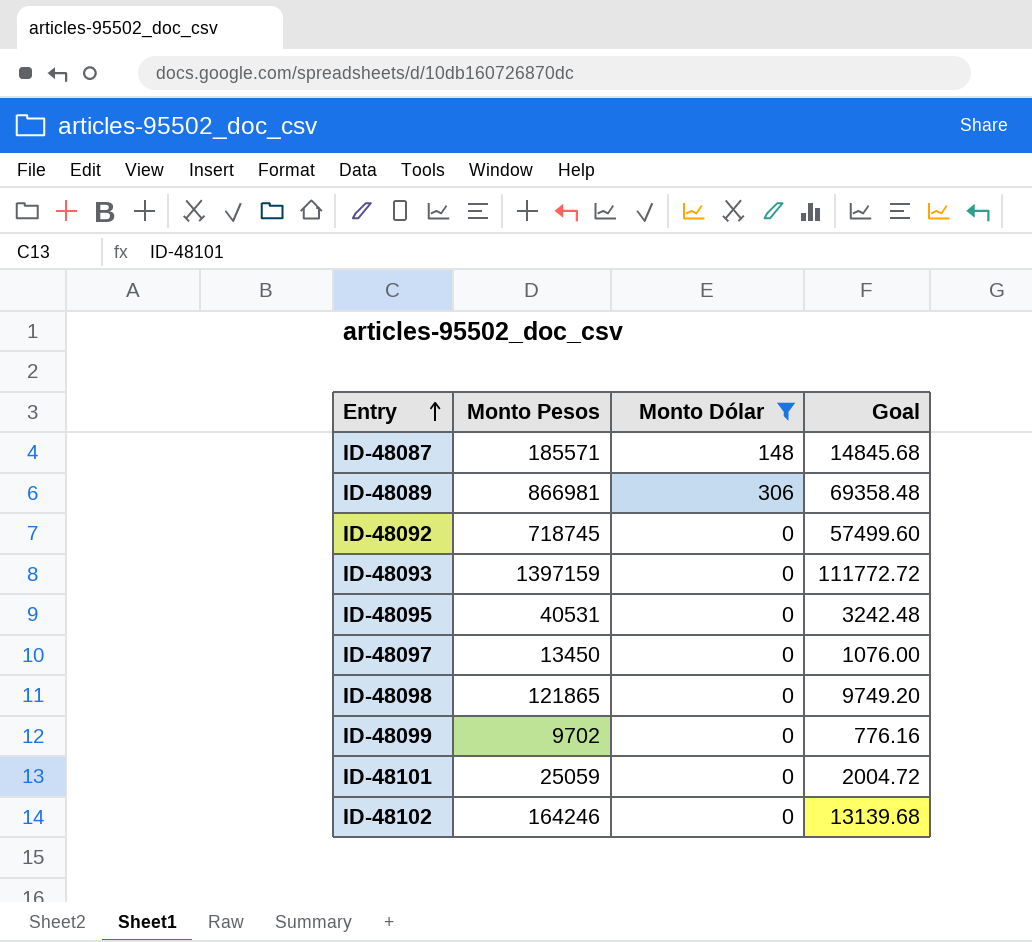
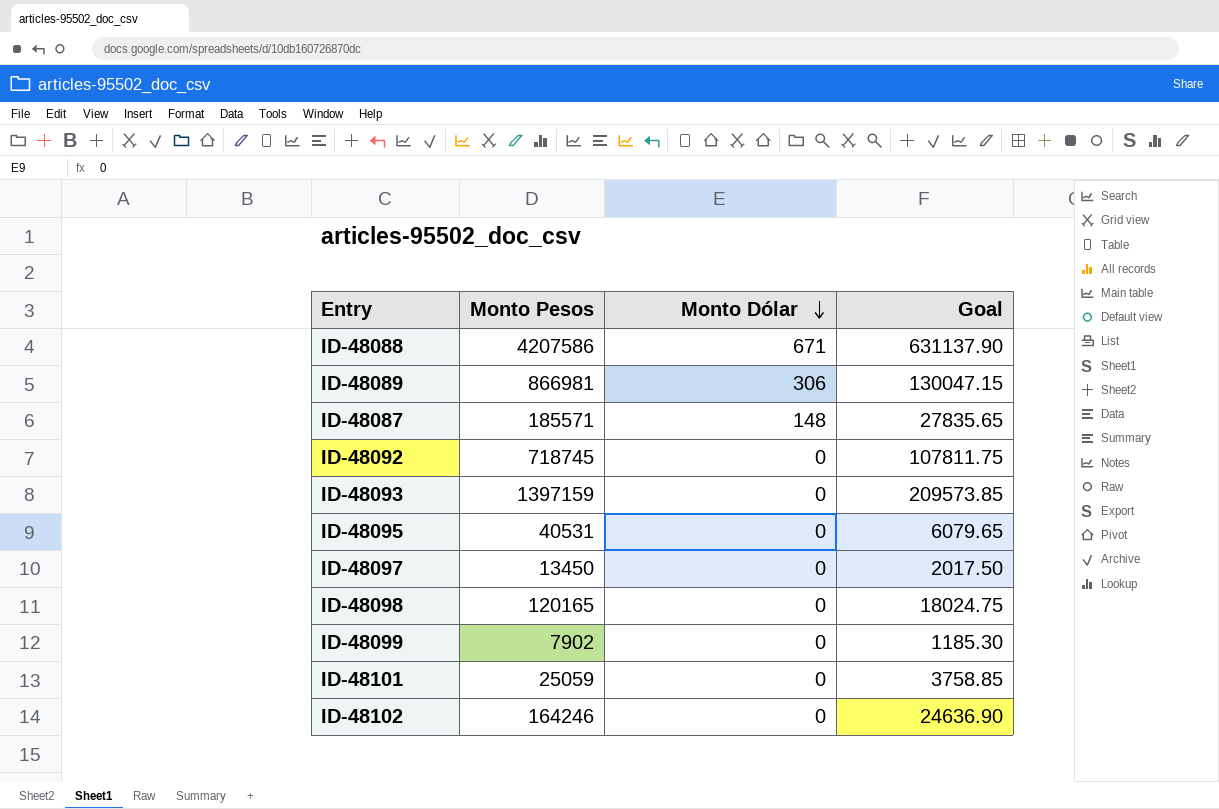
filter: Monto Dólar != 671 -> none
row order: Entry ascending -> Monto Dólar descending
column Goal | formula: [Monto Pesos] * 0.08 -> [Monto Pesos] * 0.15
ID-48098 | Monto Pesos: 121865 -> 120165
ID-48099 | Monto Pesos: 9702 -> 7902

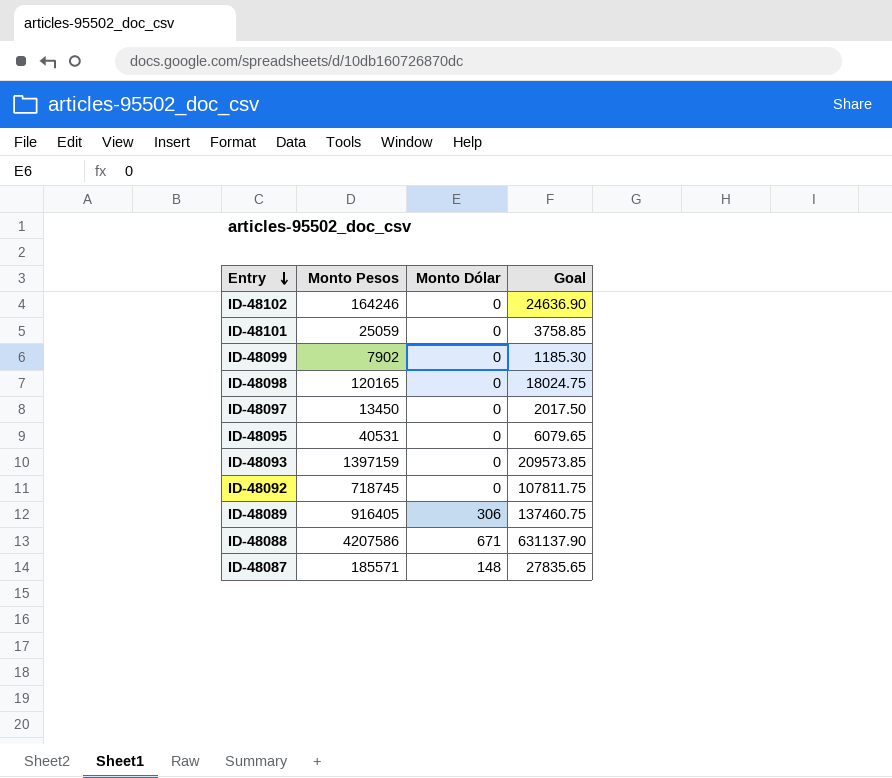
row order: Monto Dólar descending -> Entry descending
ID-48089 | Monto Pesos: 866981 -> 916405
ID-48089 | Goal: 130047.15 -> 137460.75

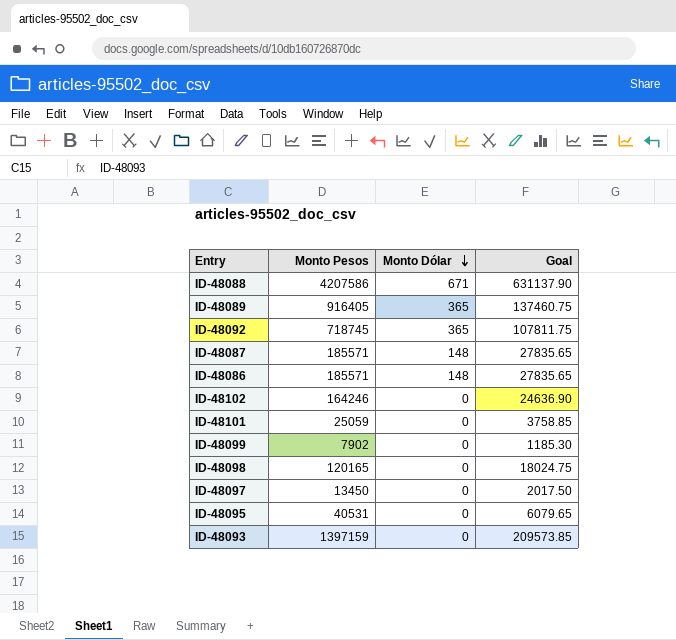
row order: Entry descending -> Monto Dólar descending
ID-48089 | Monto Dólar: 306 -> 365
ID-48092 | Monto Dólar: 0 -> 365
row ID-48086: none -> 185571 | 148 | 27835.65

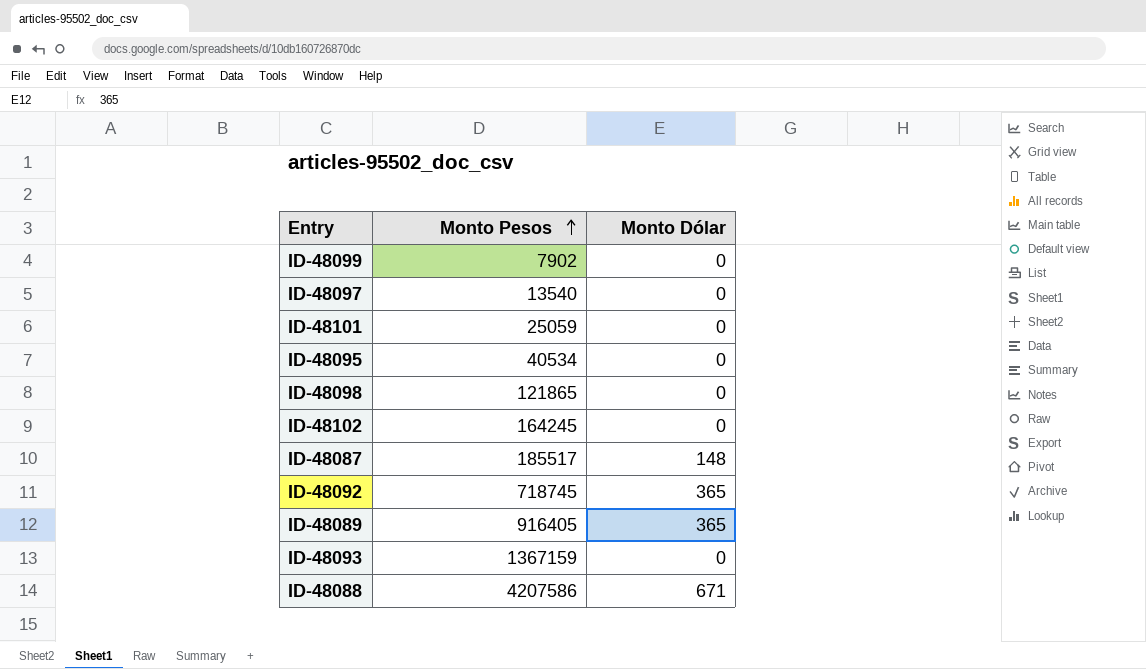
row order: Monto Dólar descending -> Monto Pesos ascending
column Goal | formula: [Monto Pesos] * 0.15 -> none
row ID-48086: 185571 | 148 | 27835.65 -> none
ID-48097 | Monto Pesos: 13450 -> 13540
ID-48095 | Monto Pesos: 40531 -> 40534
ID-48098 | Monto Pesos: 120165 -> 121865
ID-48102 | Monto Pesos: 164246 -> 164245
ID-48087 | Monto Pesos: 185571 -> 185517
ID-48093 | Monto Pesos: 1397159 -> 1367159

